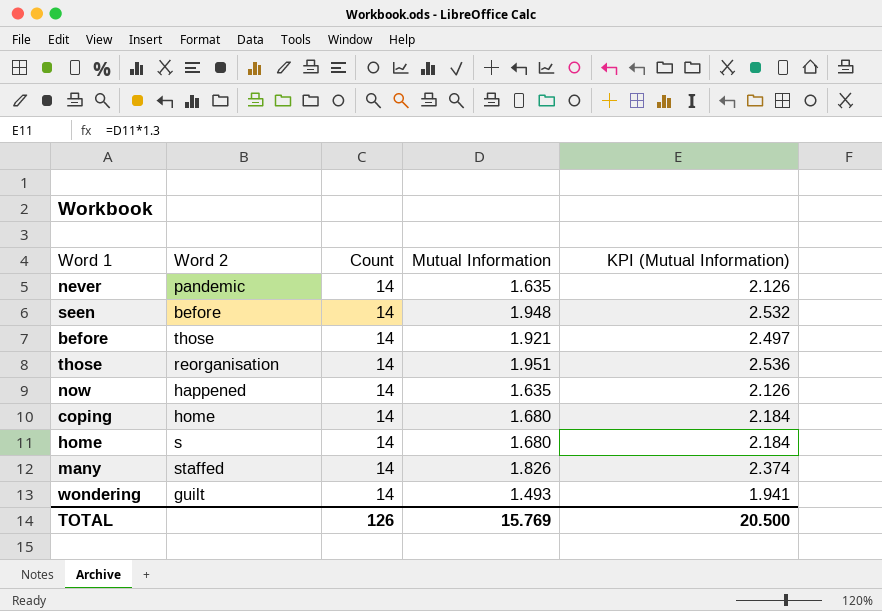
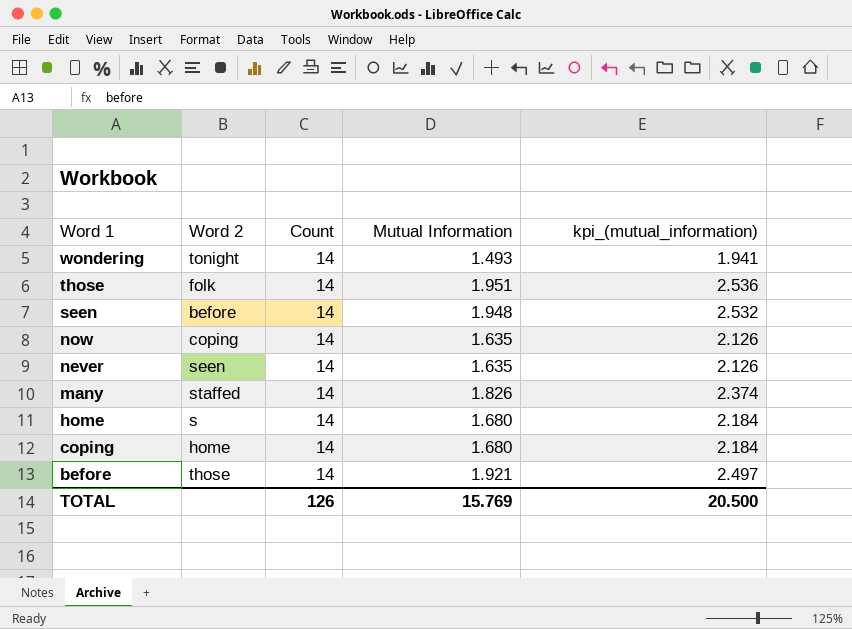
row order: none -> Word 1 descending
column name: KPI (Mutual Information) -> kpi_(mutual_information)
wondering | Word 2: guilt -> tonight
those | Word 2: reorganisation -> folk
now | Word 2: happened -> coping
never | Word 2: pandemic -> seen

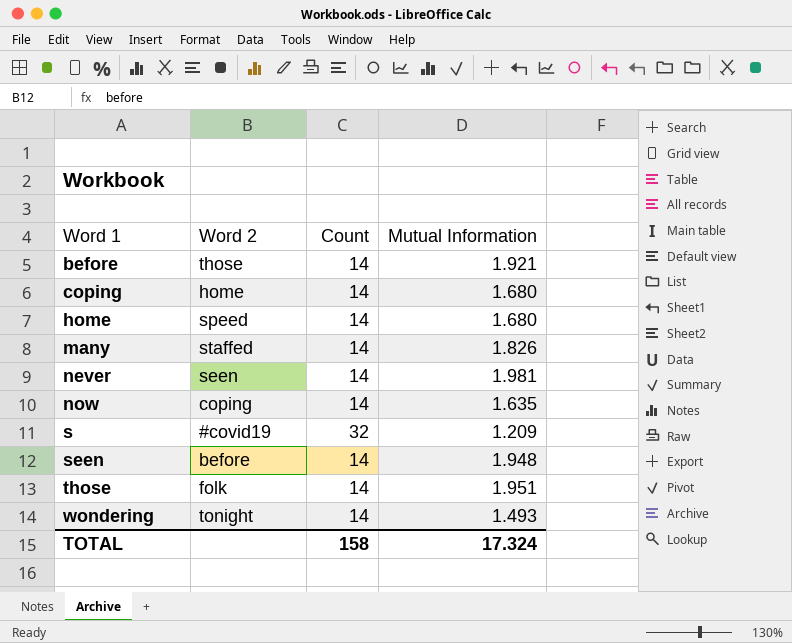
row order: Word 1 descending -> Word 1 ascending
column kpi_(mutual_information) | formula: [Mutual Information] * 1.3 -> none
home | Word 2: s -> speed
never | Mutual Information: 1.635 -> 1.981
row s: none -> #covid19 | 32 | 1.209
TOTAL | Count: 126 -> 158
TOTAL | Mutual Information: 15.769 -> 17.324

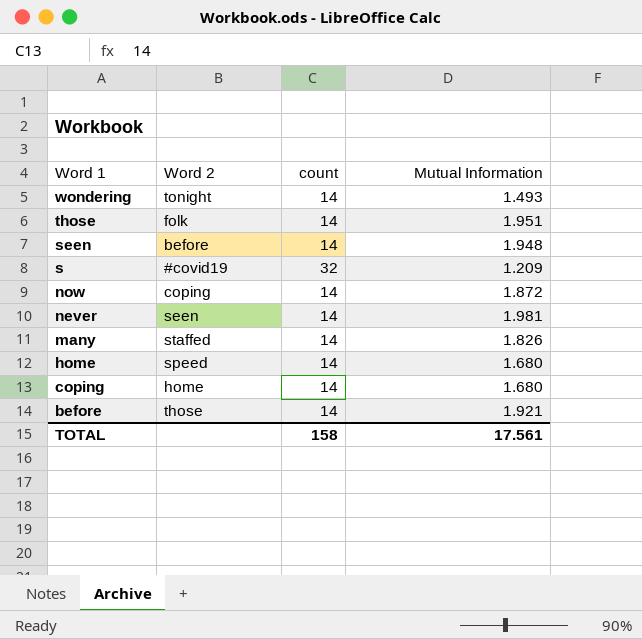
row order: Word 1 ascending -> Word 1 descending
column name: Count -> count
now | Mutual Information: 1.635 -> 1.872
TOTAL | Mutual Information: 17.324 -> 17.561

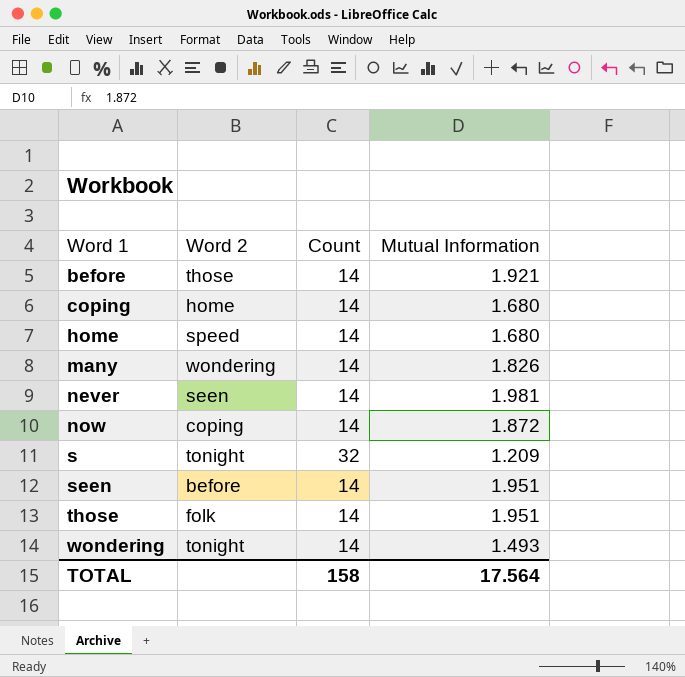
row order: Word 1 descending -> Word 1 ascending
column name: count -> Count
many | Word 2: staffed -> wondering
s | Word 2: #covid19 -> tonight
seen | Mutual Information: 1.948 -> 1.951
TOTAL | Mutual Information: 17.561 -> 17.564

